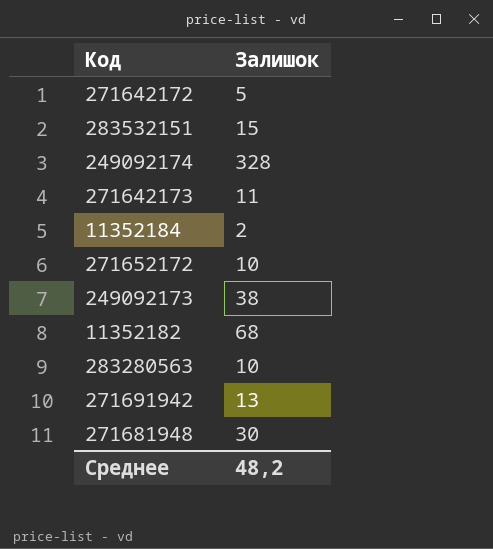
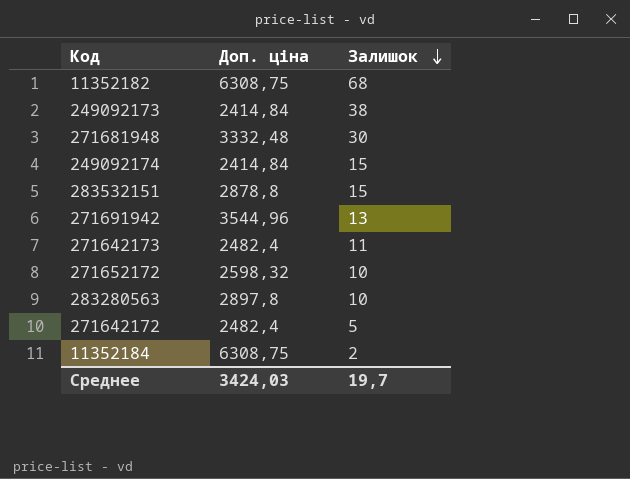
row order: none -> Залишок descending
column Доп. ціна | position: none -> 2
249092174 | Залишок: 328 -> 15
Среднее | Залишок: 48,2 -> 19,7

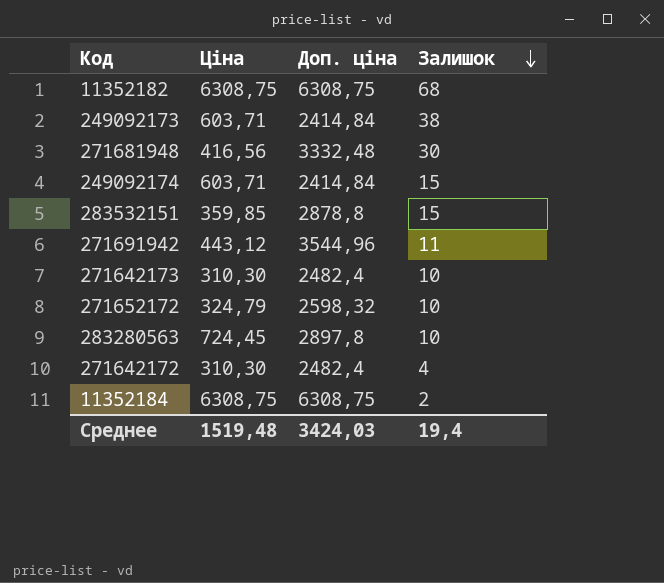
column Ціна | position: none -> 2
271691942 | Залишок: 13 -> 11
271642173 | Залишок: 11 -> 10
271642172 | Залишок: 5 -> 4
Среднее | Залишок: 19,7 -> 19,4

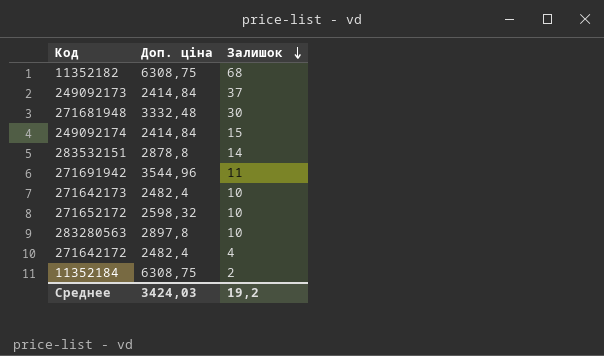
column Ціна | position: 2 -> none
249092173 | Залишок: 38 -> 37
283532151 | Залишок: 15 -> 14
Среднее | Залишок: 19,4 -> 19,2

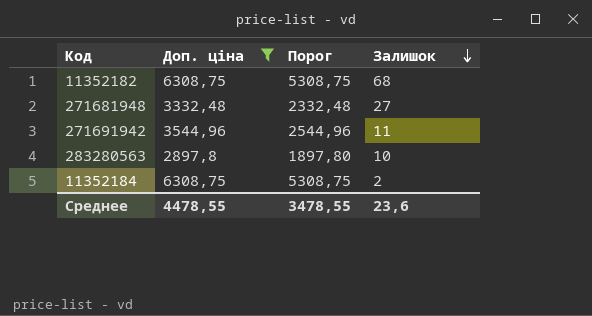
filter: none -> Доп. ціна >= 2897,8
column Порог | formula: none -> [Доп. ціна] - 1000
271681948 | Залишок: 30 -> 27
Среднее | Доп. ціна: 3424,03 -> 4478,55
Среднее | Залишок: 19,2 -> 23,6

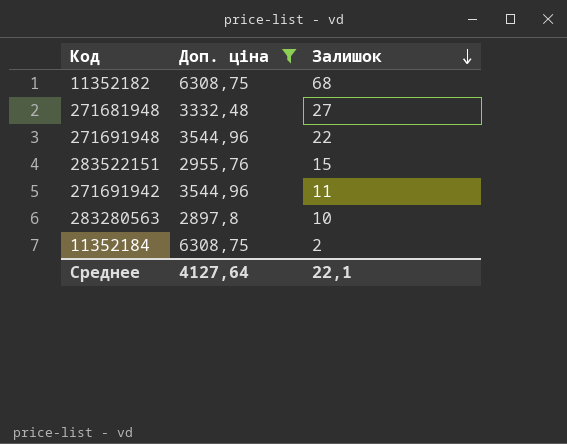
column Порог | formula: [Доп. ціна] - 1000 -> none
row 271691948: none -> 3544,96 | 22
row 283522151: none -> 2955,76 | 15
Среднее | Доп. ціна: 4478,55 -> 4127,64
Среднее | Залишок: 23,6 -> 22,1

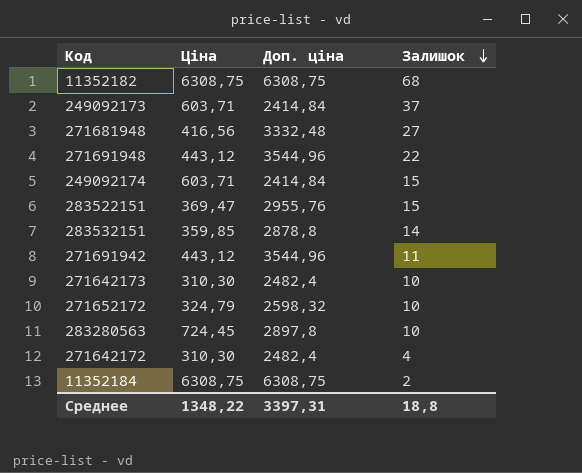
filter: Доп. ціна >= 2897,8 -> none
column Ціна | position: none -> 2
Среднее | Доп. ціна: 4127,64 -> 3397,31
Среднее | Залишок: 22,1 -> 18,8

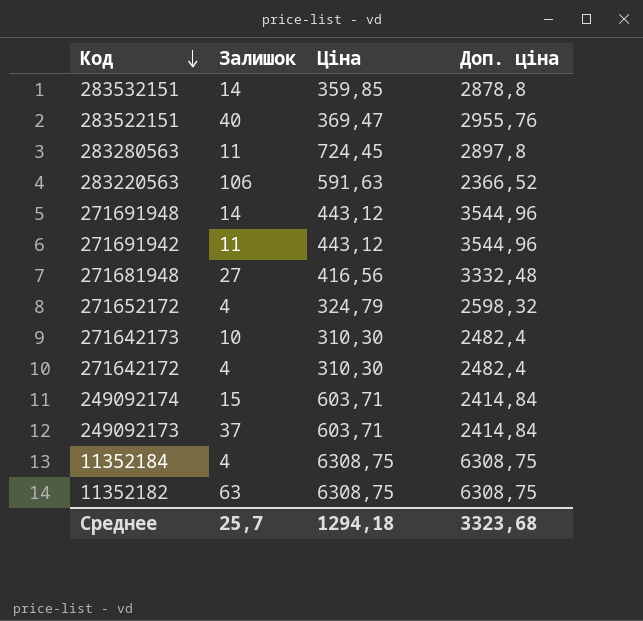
row order: Залишок descending -> Код descending
column Залишок | position: 4 -> 2
283522151 | Залишок: 15 -> 40
283280563 | Залишок: 10 -> 11
row 283220563: none -> 106 | 591,63 | 2366,52
271691948 | Залишок: 22 -> 14
271652172 | Залишок: 10 -> 4
11352184 | Залишок: 2 -> 4
11352182 | Залишок: 68 -> 63
Среднее | Залишок: 18,8 -> 25,7
Среднее | Ціна: 1348,22 -> 1294,18
Среднее | Доп. ціна: 3397,31 -> 3323,68

